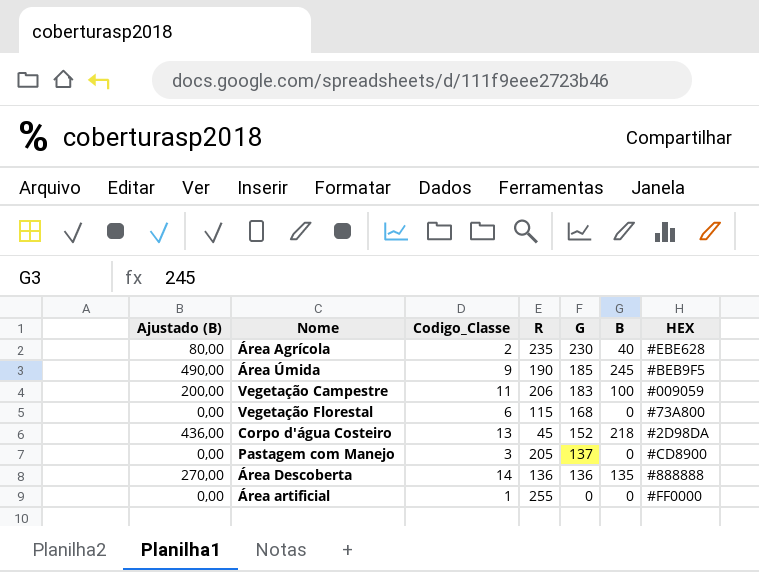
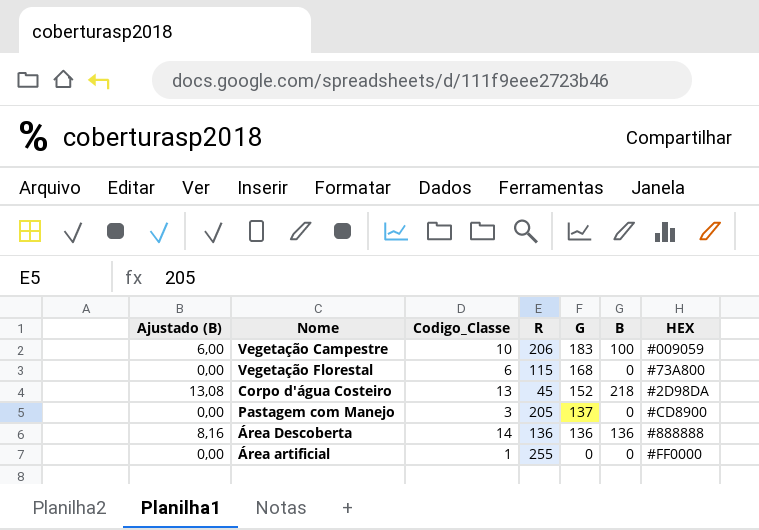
column Ajustado (B) | formula: [B] * 2 -> [B] * 0,06
row Área Agrícola: 80,00 | 2 | 235 | 230 | 40 | #EBE628 -> none
row Área Úmida: 490,00 | 9 | 190 | 185 | 245 | #BEB9F5 -> none
Vegetação Campestre | Codigo_Classe: 11 -> 10
Área Descoberta | B: 135 -> 136

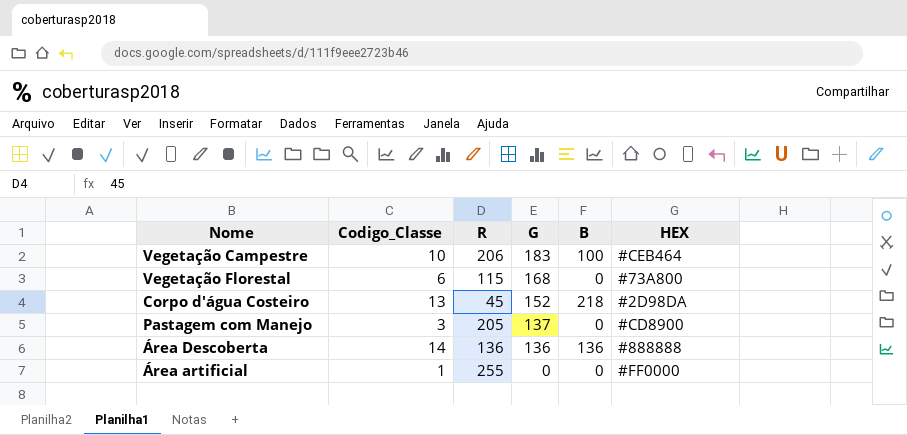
column Ajustado (B) | formula: [B] * 0,06 -> none
Vegetação Campestre | HEX: #009059 -> #CEB464

